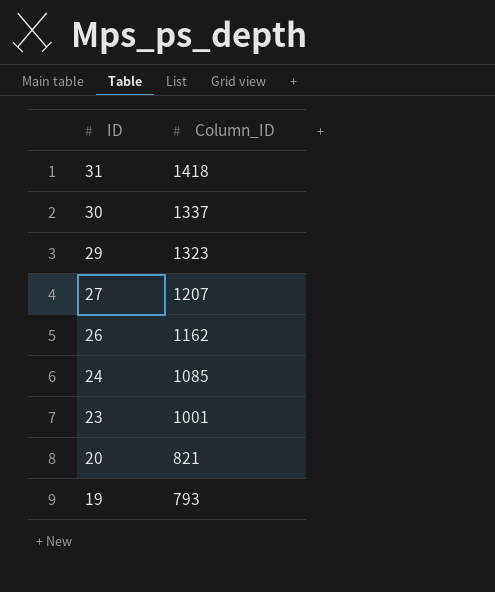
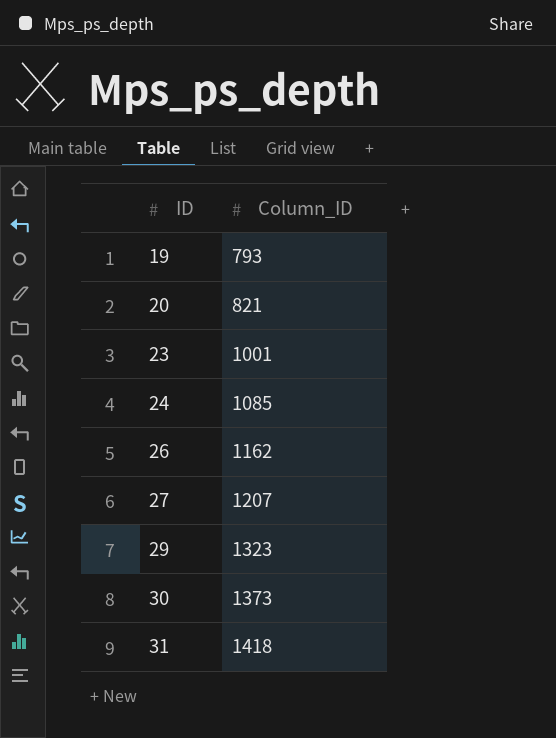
row order: ID descending -> ID ascending
30 | Column_ID: 1337 -> 1373

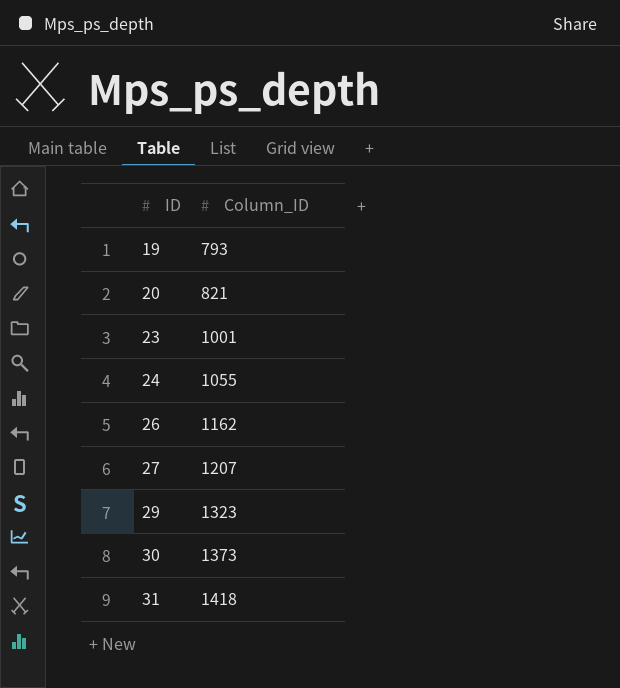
24 | Column_ID: 1085 -> 1055

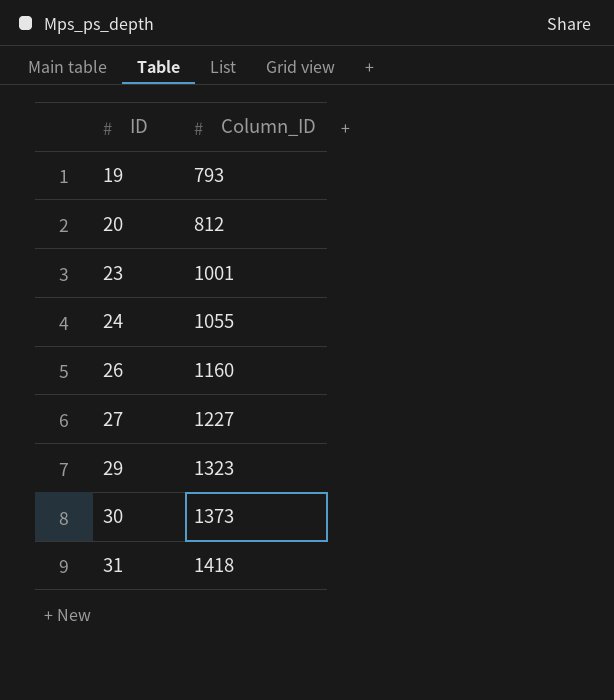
20 | Column_ID: 821 -> 812
26 | Column_ID: 1162 -> 1160
27 | Column_ID: 1207 -> 1227

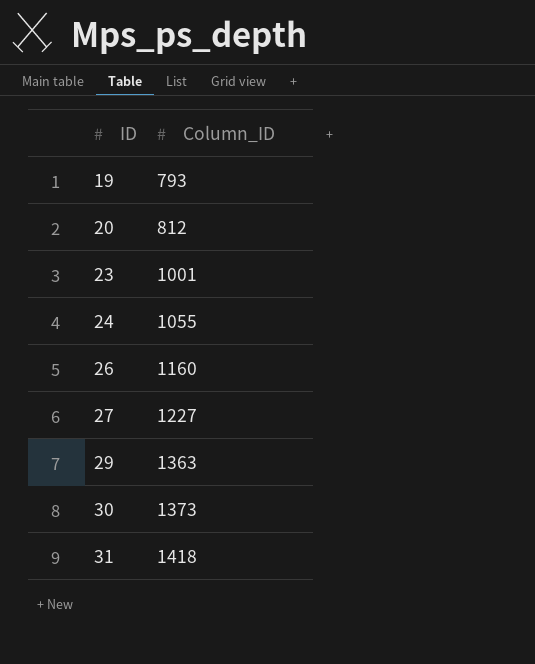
29 | Column_ID: 1323 -> 1363

